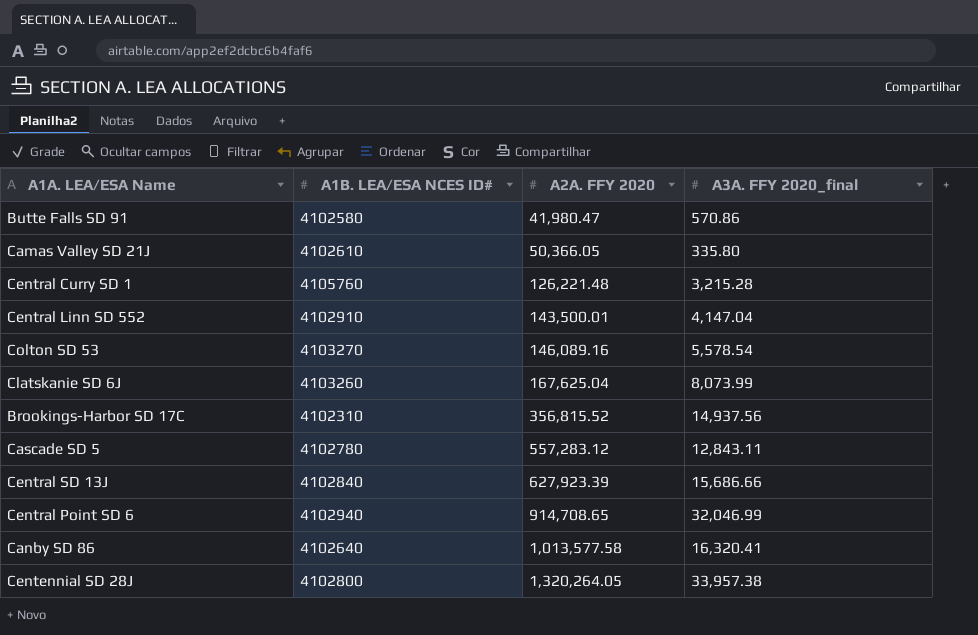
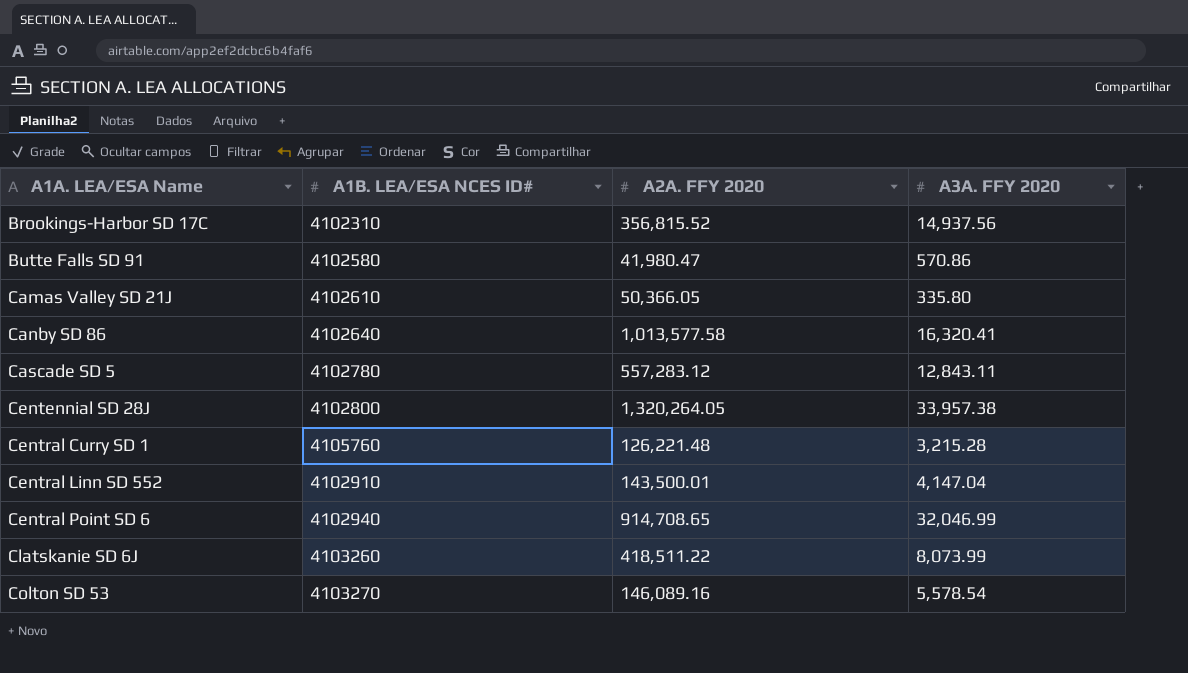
row order: A2A. FFY 2020 ascending -> A1A. LEA/ESA Name ascending
column name: A3A. FFY 2020_final -> A3A. FFY 2020
row Central SD 13J: 4102840 | 627,923.39 | 15,686.66 -> none
Clatskanie SD 6J | A2A. FFY 2020: 167,625.04 -> 418,511.22

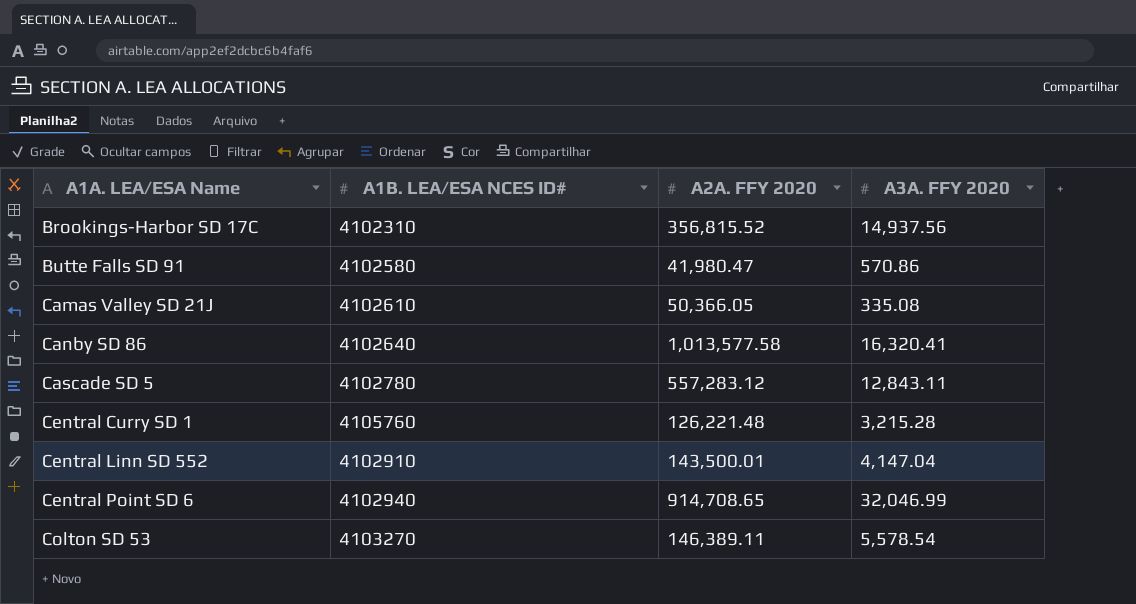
row Centennial SD 28J: 4102800 | 1,320,264.05 | 33,957.38 -> none
row Clatskanie SD 6J: 4103260 | 418,511.22 | 8,073.99 -> none
Camas Valley SD 21J | A3A. FFY 2020: 335.80 -> 335.08
Colton SD 53 | A2A. FFY 2020: 146,089.16 -> 146,389.11

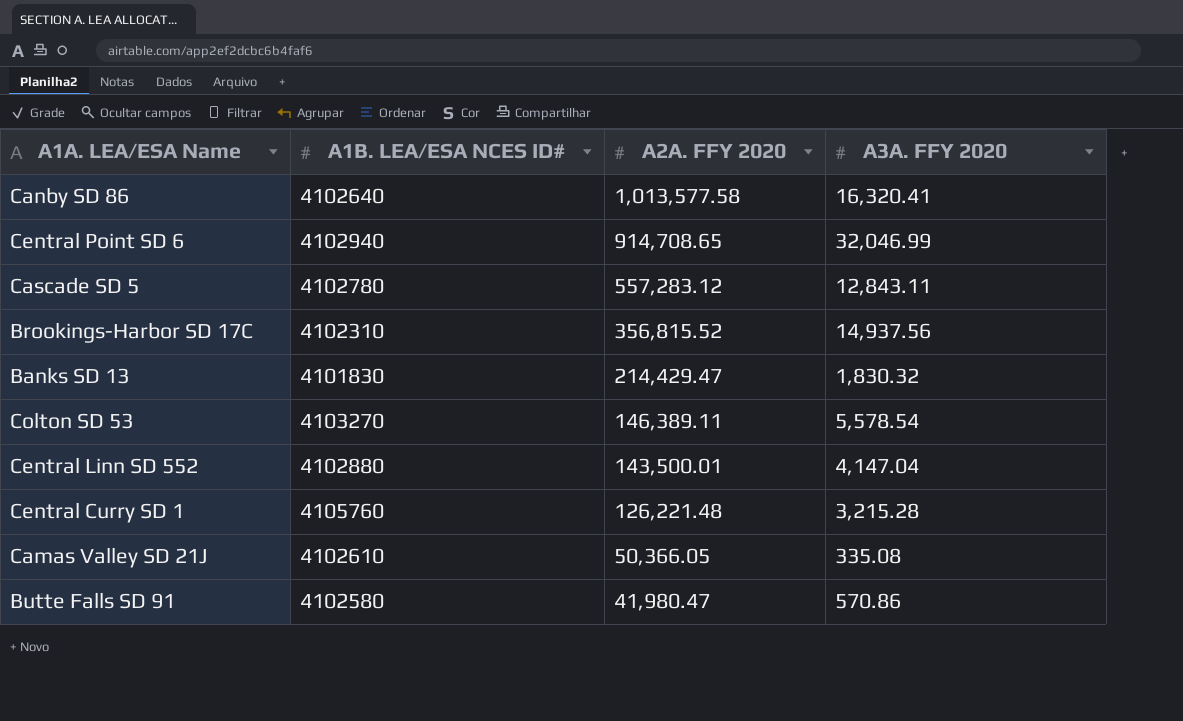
row order: A1A. LEA/ESA Name ascending -> A2A. FFY 2020 descending
row Banks SD 13: none -> 4101830 | 214,429.47 | 1,830.32
Central Linn SD 552 | A1B. LEA/ESA NCES ID#: 4102910 -> 4102880

